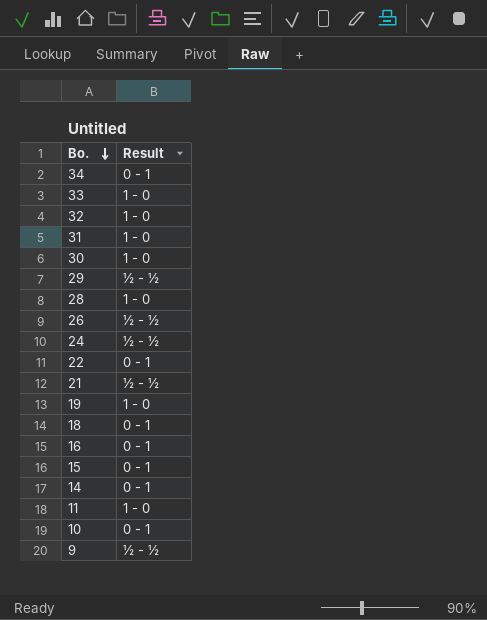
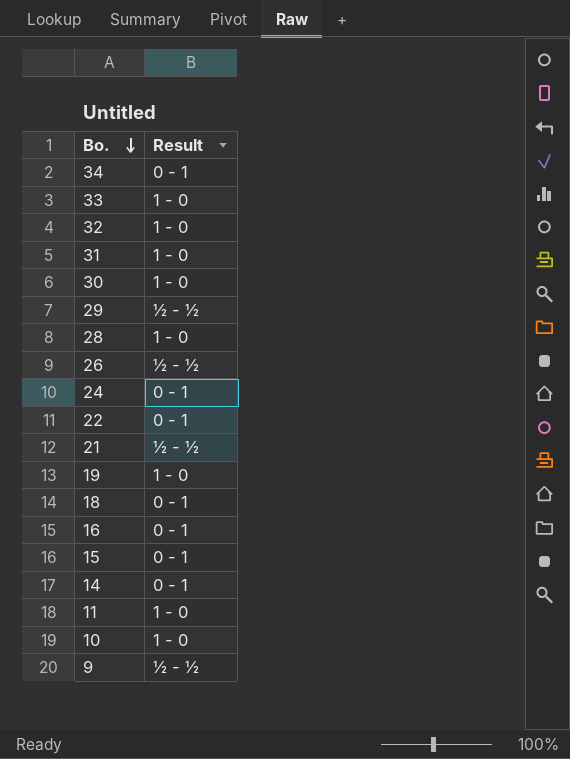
24 | Result: ½ - ½ -> 0 - 1
10 | Result: 0 - 1 -> 1 - 0

